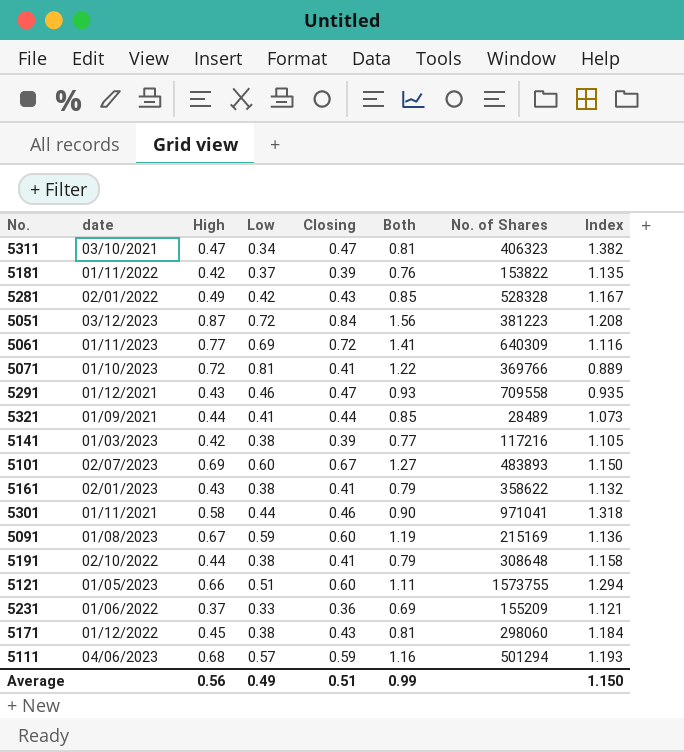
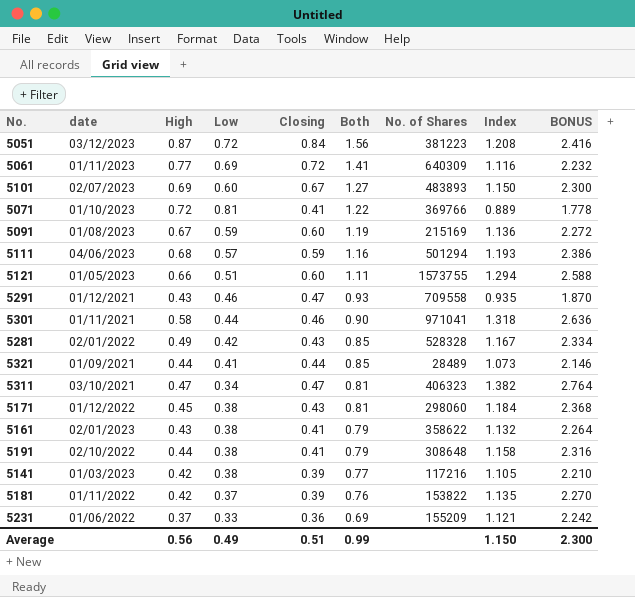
row order: none -> Both descending
column BONUS | formula: none -> [Index] * 2

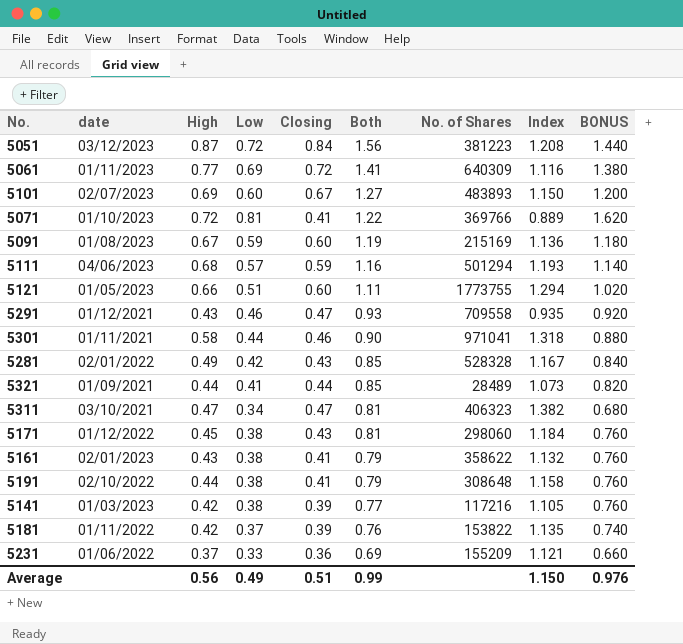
column BONUS | formula: [Index] * 2 -> [Low] * 2
5121 | No. of Shares: 1573755 -> 1773755
Average | BONUS: 2.300 -> 0.976

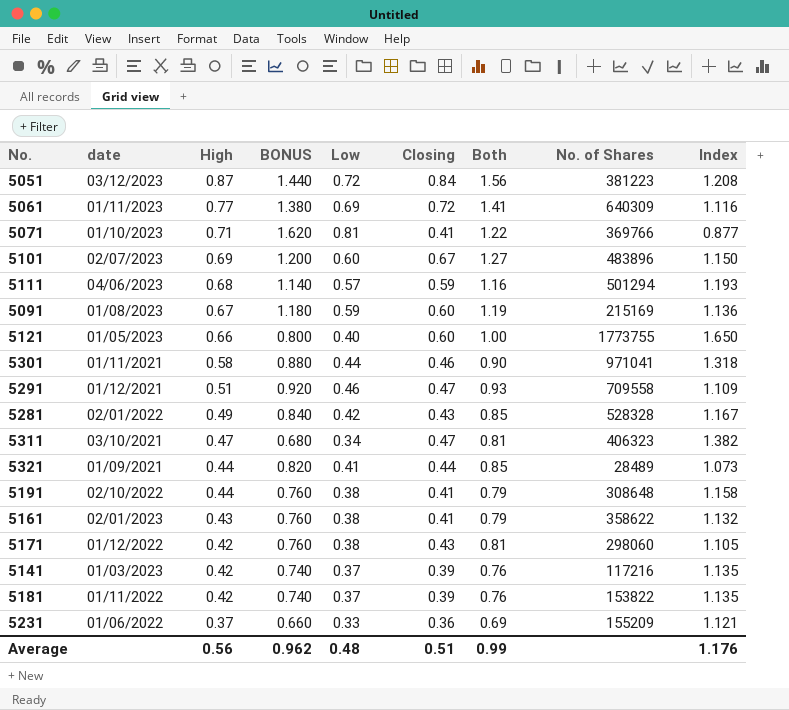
row order: Both descending -> High descending
column BONUS | position: 9 -> 4
5071 | High: 0.72 -> 0.71
5071 | Index: 0.889 -> 0.877
5101 | No. of Shares: 483893 -> 483896
5121 | BONUS: 1.020 -> 0.800
5121 | Low: 0.51 -> 0.40
5121 | Both: 1.11 -> 1.00
5121 | Index: 1.294 -> 1.650
5291 | High: 0.43 -> 0.51
5291 | Index: 0.935 -> 1.109
5171 | High: 0.45 -> 0.42
5171 | Index: 1.184 -> 1.105
5141 | BONUS: 0.760 -> 0.740
5141 | Low: 0.38 -> 0.37
5141 | Both: 0.77 -> 0.76
5141 | Index: 1.105 -> 1.135
Average | BONUS: 0.976 -> 0.962
Average | Low: 0.49 -> 0.48
Average | Index: 1.150 -> 1.176

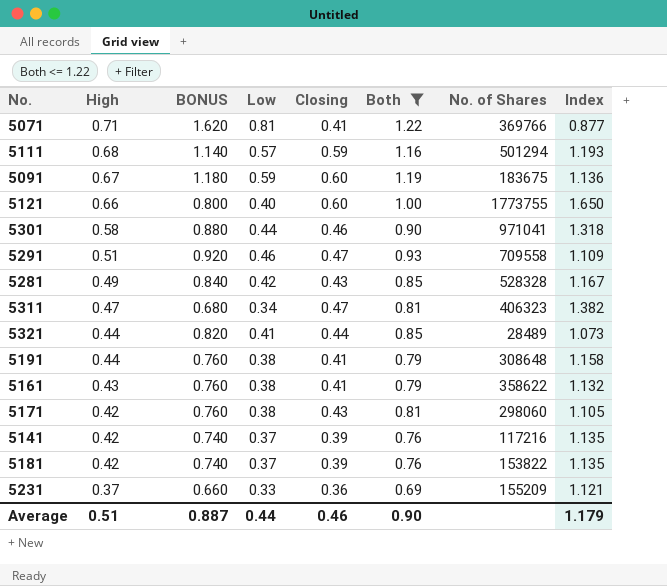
filter: none -> Both <= 1.22
column date | position: 2 -> none
5091 | No. of Shares: 215169 -> 183675
Average | High: 0.56 -> 0.51
Average | BONUS: 0.962 -> 0.887
Average | Low: 0.48 -> 0.44
Average | Closing: 0.51 -> 0.46
Average | Both: 0.99 -> 0.90
Average | Index: 1.176 -> 1.179

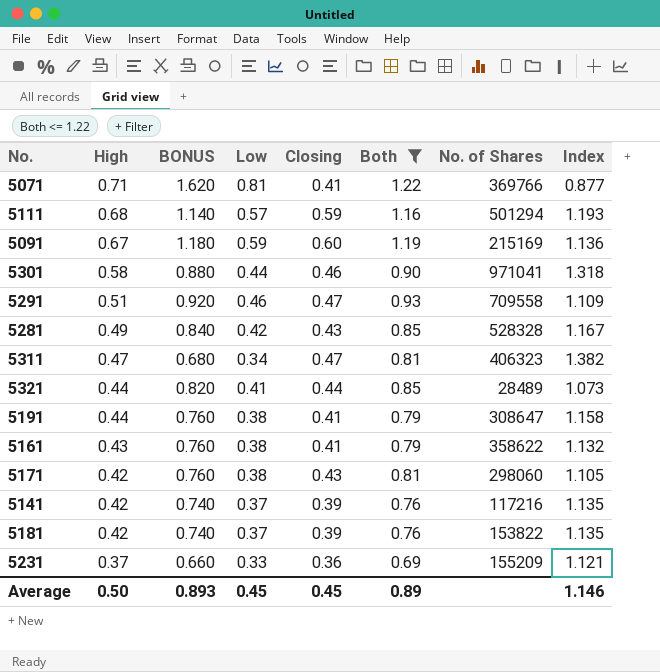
row 5121: 0.66 | 0.800 | 0.40 | 0.60 | 1.00 | 1773755 | 1.650 -> none
5091 | No. of Shares: 183675 -> 215169
5191 | No. of Shares: 308648 -> 308647
Average | High: 0.51 -> 0.50
Average | BONUS: 0.887 -> 0.893
Average | Low: 0.44 -> 0.45
Average | Closing: 0.46 -> 0.45
Average | Both: 0.90 -> 0.89
Average | Index: 1.179 -> 1.146

